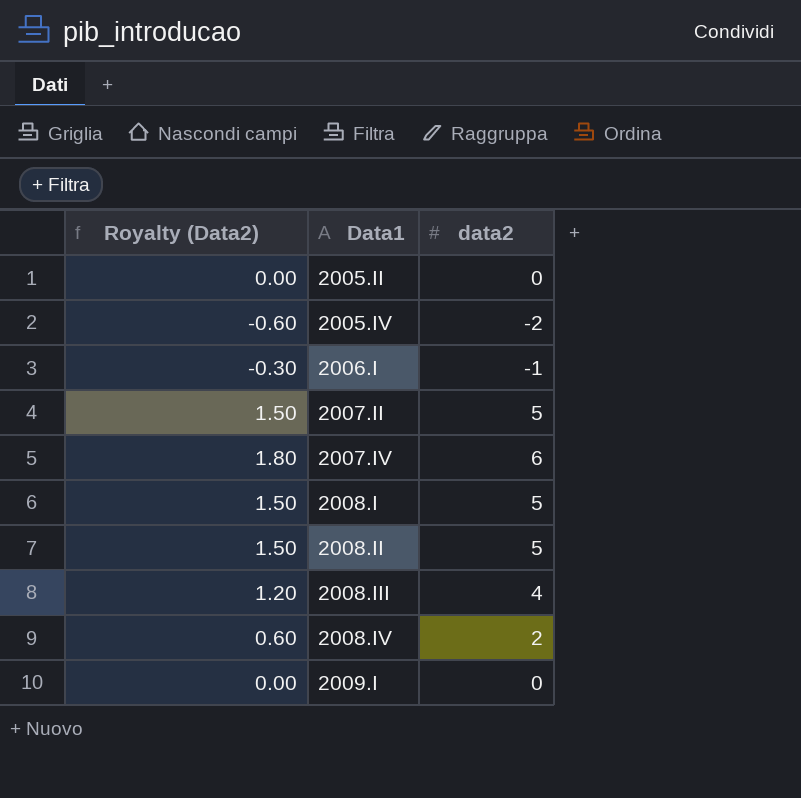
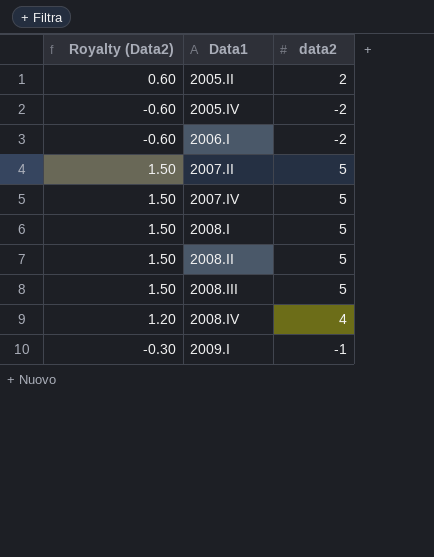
2005.II | Royalty (Data2): 0.00 -> 0.60
2005.II | data2: 0 -> 2
2006.I | Royalty (Data2): -0.30 -> -0.60
2006.I | data2: -1 -> -2
2007.IV | Royalty (Data2): 1.80 -> 1.50
2007.IV | data2: 6 -> 5
2008.III | Royalty (Data2): 1.20 -> 1.50
2008.III | data2: 4 -> 5
2008.IV | Royalty (Data2): 0.60 -> 1.20
2008.IV | data2: 2 -> 4
2009.I | Royalty (Data2): 0.00 -> -0.30
2009.I | data2: 0 -> -1

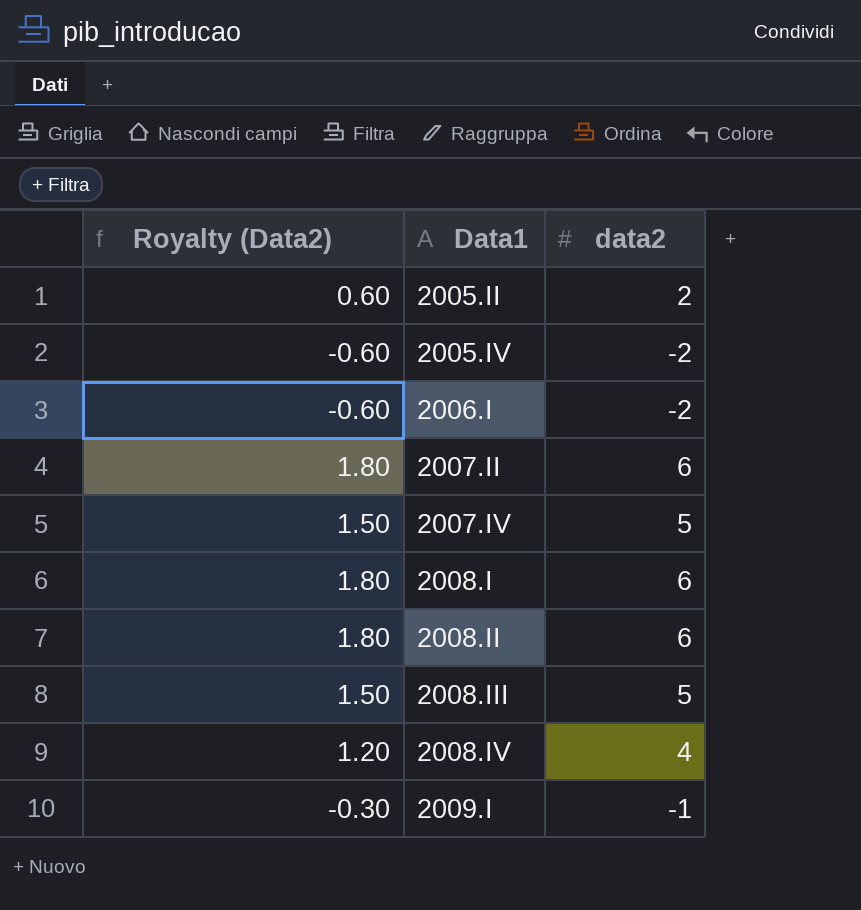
2007.II | Royalty (Data2): 1.50 -> 1.80
2007.II | data2: 5 -> 6
2008.I | Royalty (Data2): 1.50 -> 1.80
2008.I | data2: 5 -> 6
2008.II | Royalty (Data2): 1.50 -> 1.80
2008.II | data2: 5 -> 6

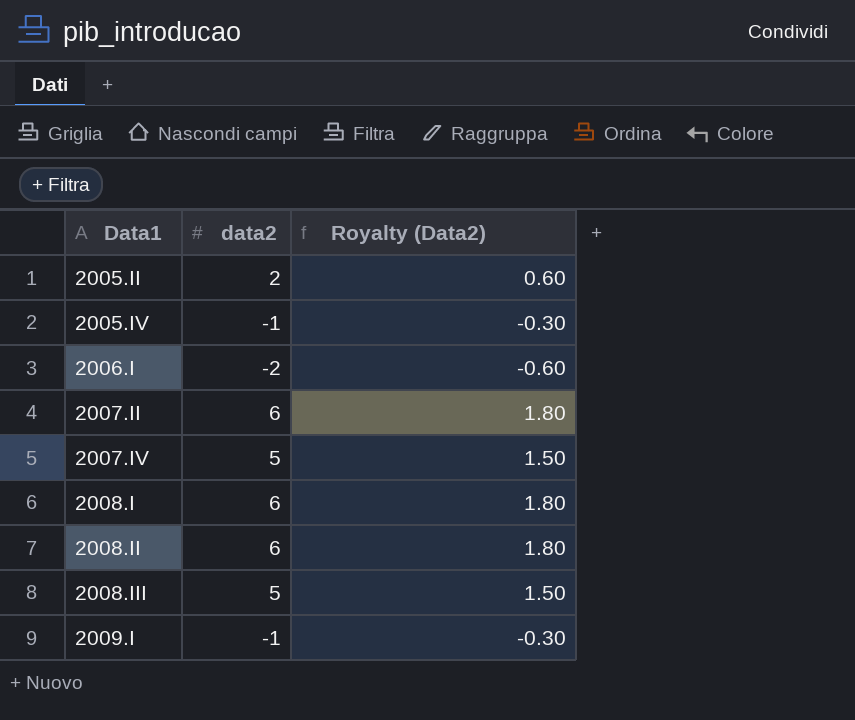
column Royalty (Data2) | position: 1 -> 3
row 2008.IV: 1.20 | 4 -> none
2005.IV | data2: -2 -> -1
2005.IV | Royalty (Data2): -0.60 -> -0.30

